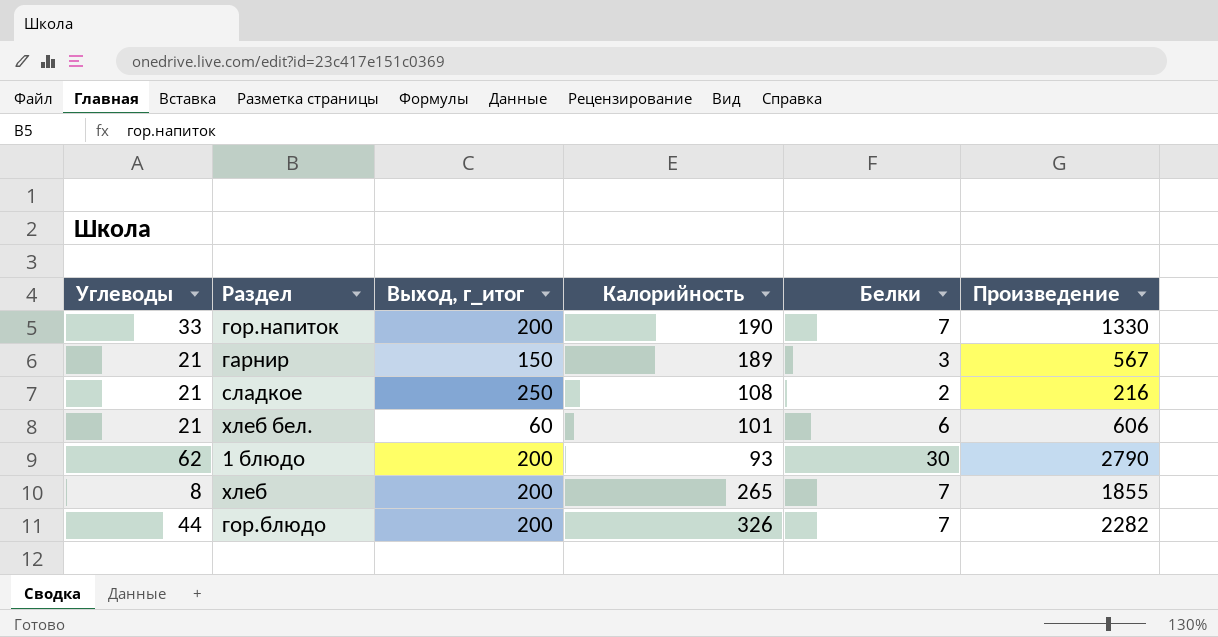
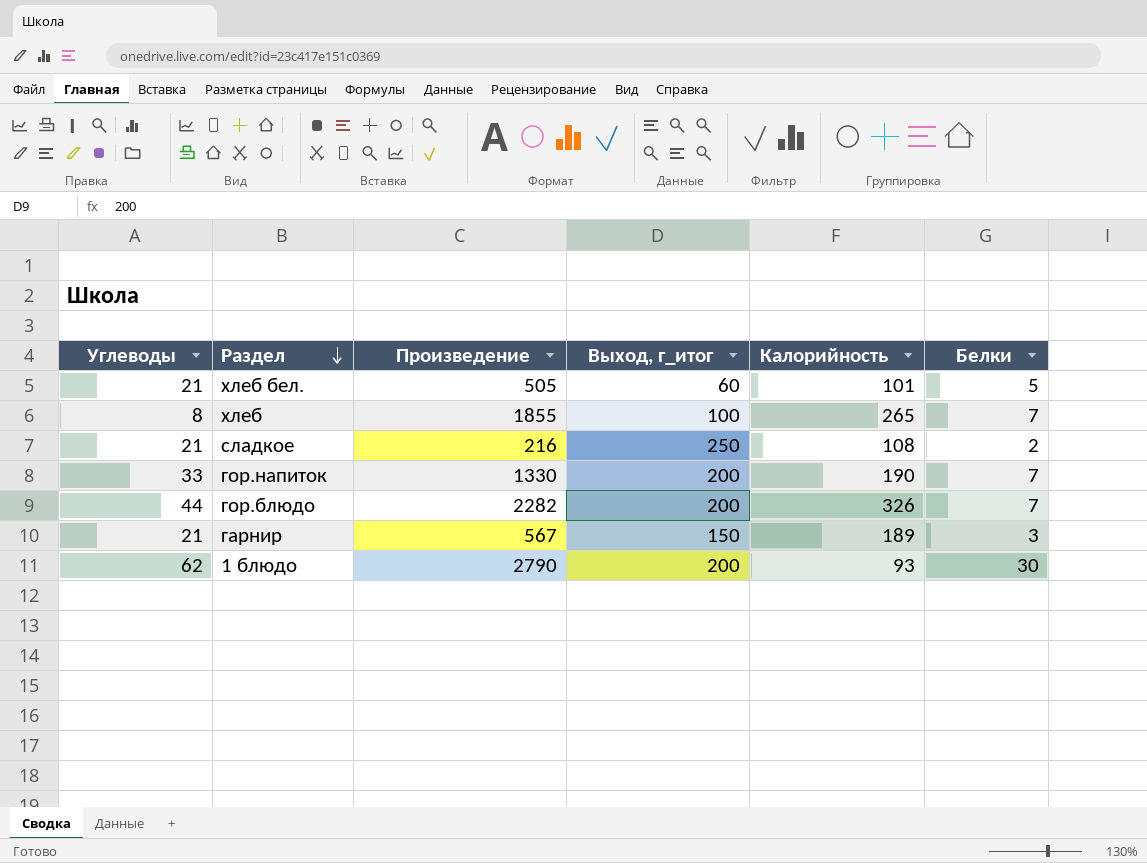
row order: none -> Раздел descending
column Произведение | position: 6 -> 3
хлеб бел. | Произведение: 606 -> 505
хлеб бел. | Белки: 6 -> 5
хлеб | Выход, г_итог: 200 -> 100

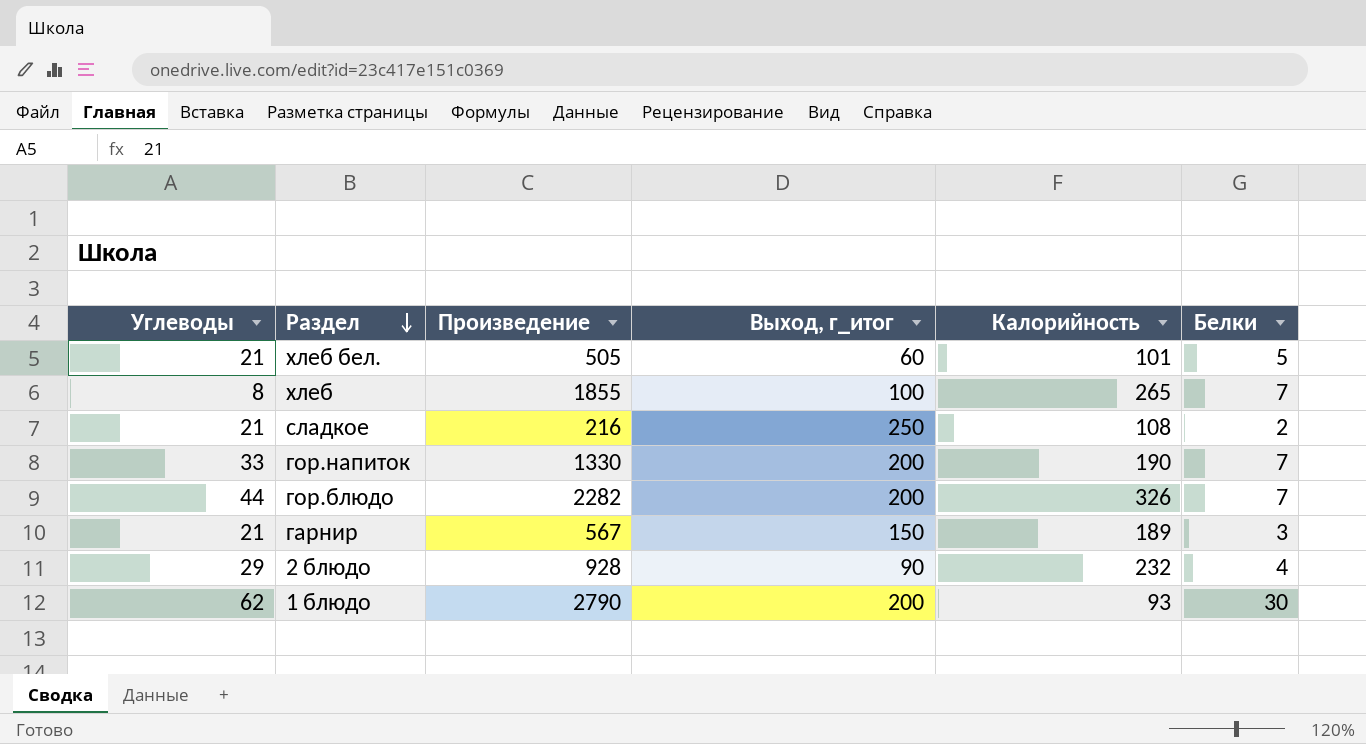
row 2 блюдо: none -> 29 | 928 | 90 | 232 | 4

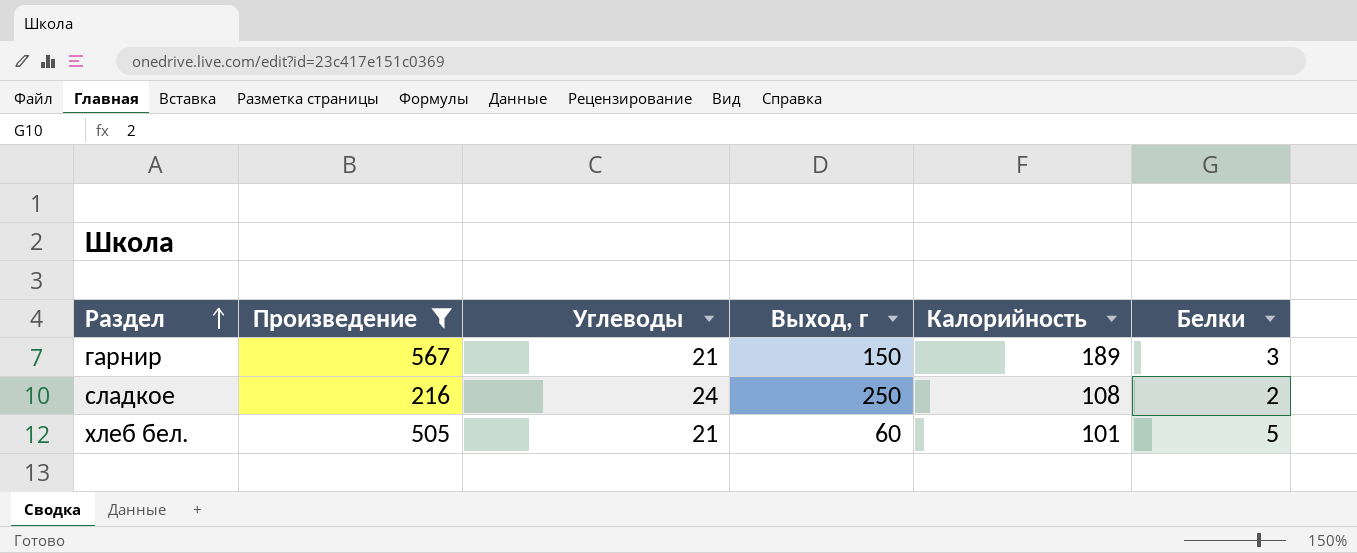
filter: none -> Произведение <= 567
row order: Раздел descending -> Раздел ascending
column Углеводы | position: 1 -> 3
column name: Выход, г_итог -> Выход, г
сладкое | Углеводы: 21 -> 24

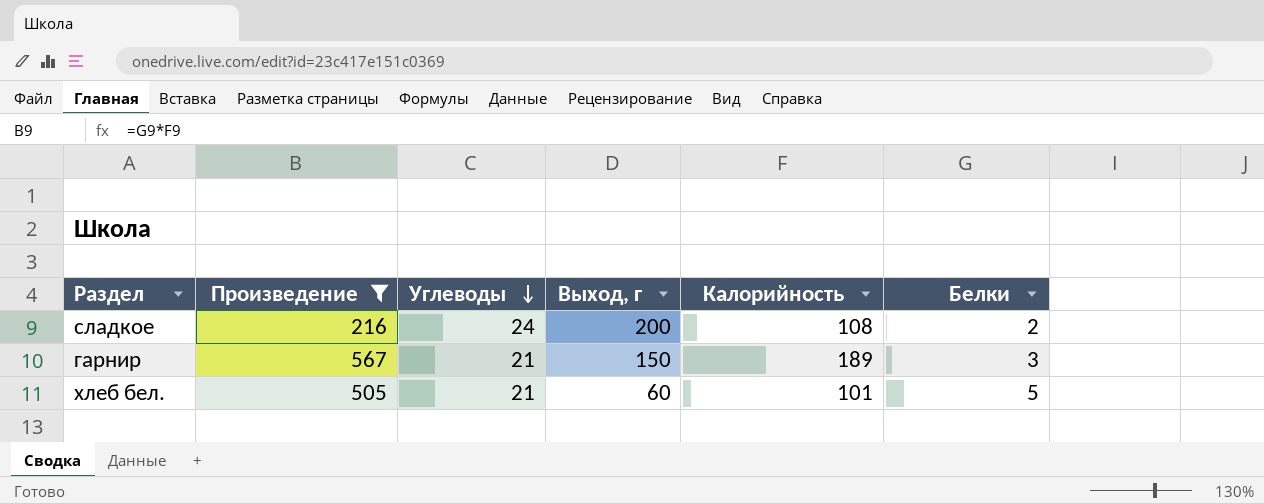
row order: Раздел ascending -> Углеводы descending
сладкое | Выход, г: 250 -> 200

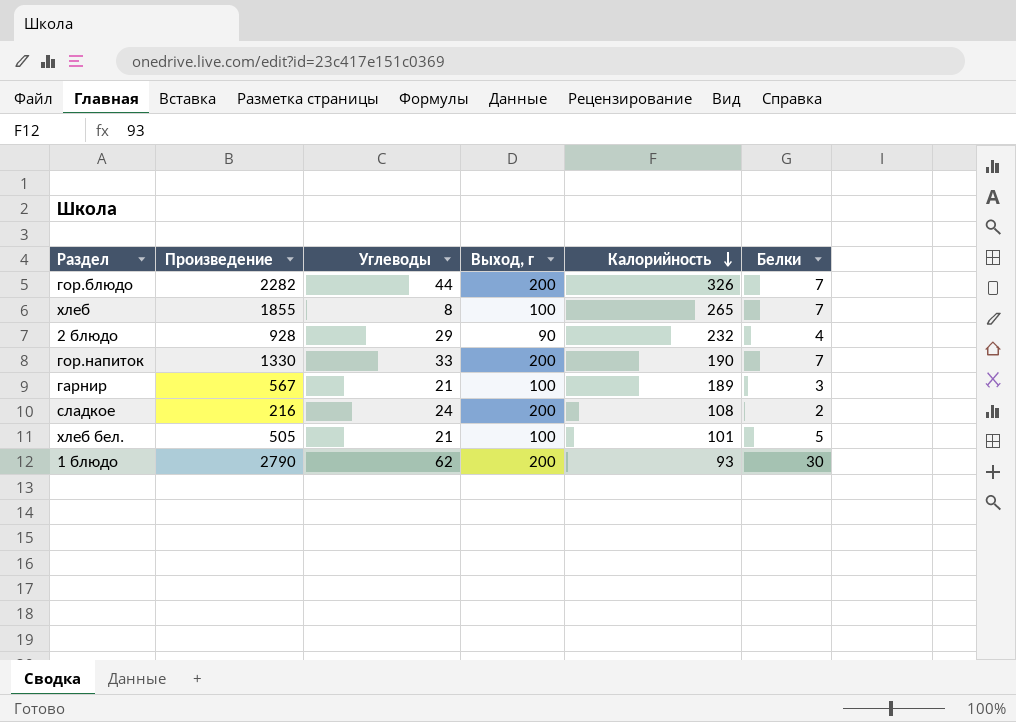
filter: Произведение <= 567 -> none
row order: Углеводы descending -> Калорийность descending
гарнир | Выход, г: 150 -> 100
хлеб бел. | Выход, г: 60 -> 100

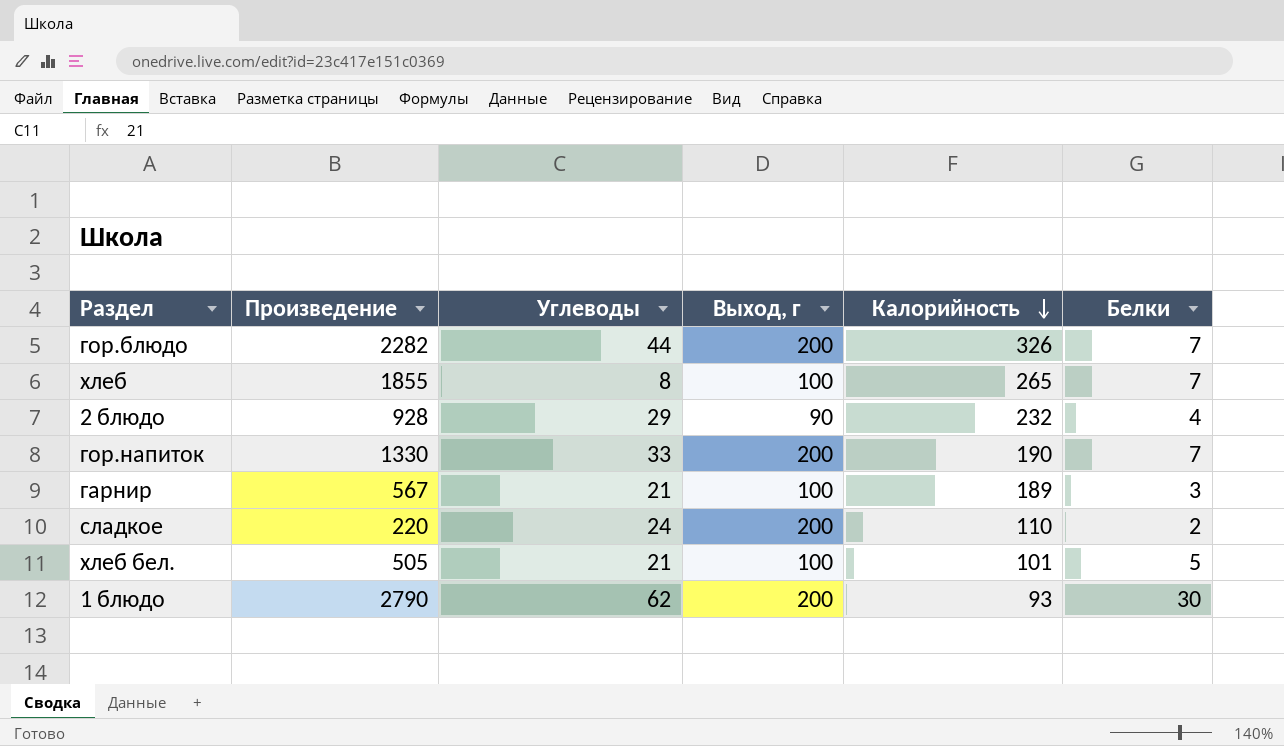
сладкое | Произведение: 216 -> 220
сладкое | Калорийность: 108 -> 110

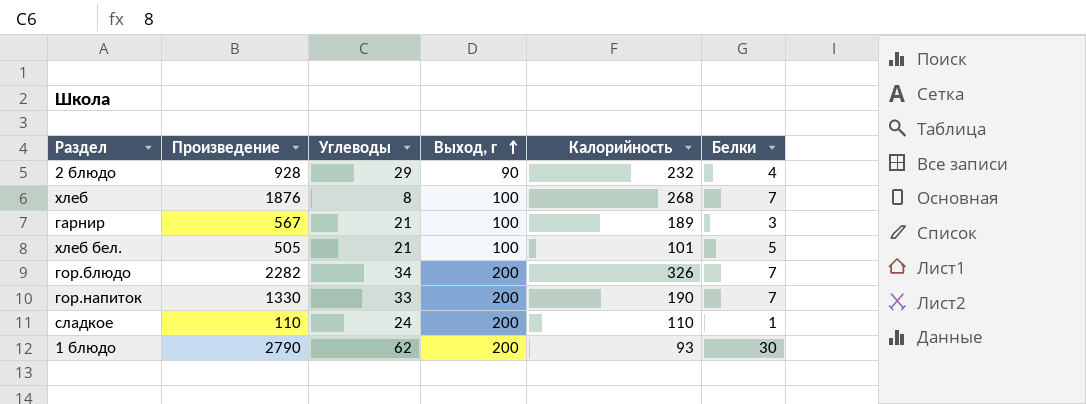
row order: Калорийность descending -> Выход, г ascending
хлеб | Произведение: 1855 -> 1876
хлеб | Калорийность: 265 -> 268
гор.блюдо | Углеводы: 44 -> 34
сладкое | Произведение: 220 -> 110
сладкое | Белки: 2 -> 1

